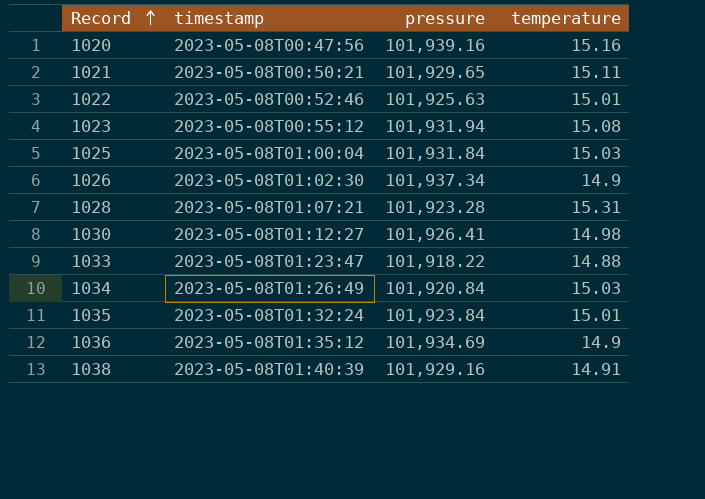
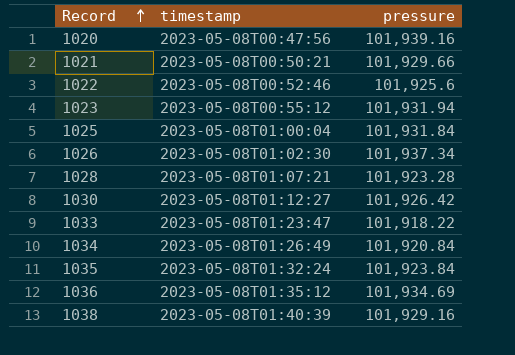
column temperature | position: 4 -> none
1021 | pressure: 101,929.65 -> 101,929.66
1022 | pressure: 101,925.63 -> 101,925.6
1030 | pressure: 101,926.41 -> 101,926.42

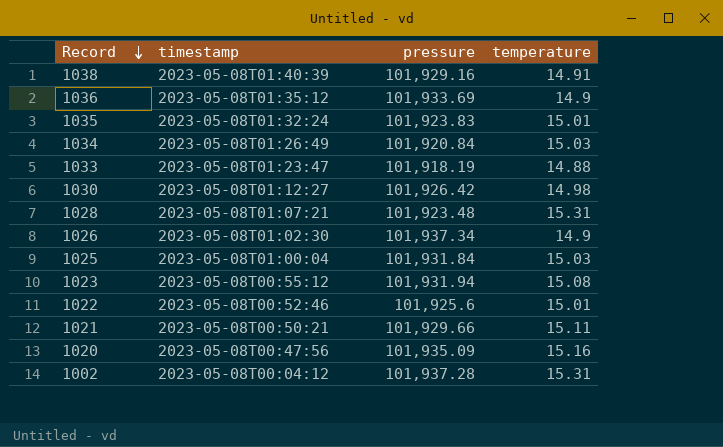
row order: Record ascending -> Record descending
column temperature | position: none -> 4
1036 | pressure: 101,934.69 -> 101,933.69
1035 | pressure: 101,923.84 -> 101,923.83
1033 | pressure: 101,918.22 -> 101,918.19
1028 | pressure: 101,923.28 -> 101,923.48
1020 | pressure: 101,939.16 -> 101,935.09
row 1002: none -> 2023-05-08T00:04:12 | 101,937.28 | 15.31

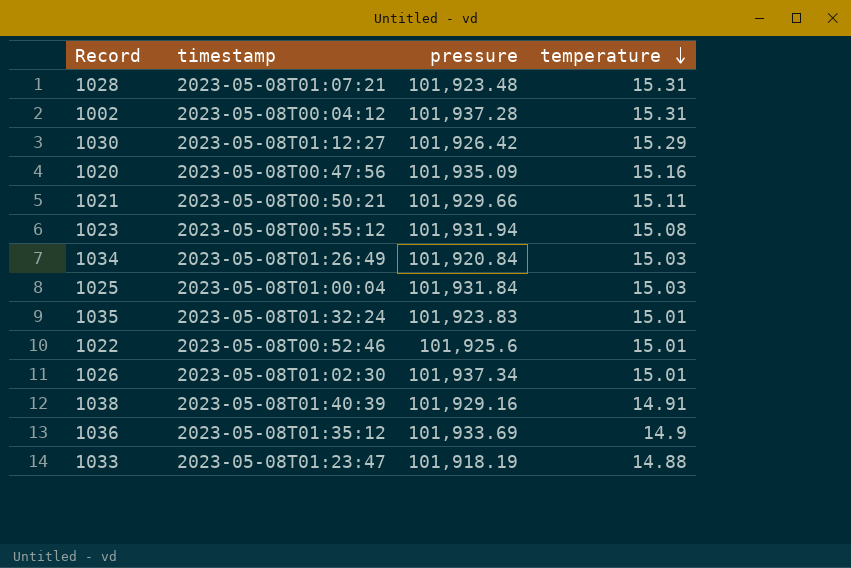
row order: Record descending -> temperature descending
1030 | temperature: 14.98 -> 15.29
1026 | temperature: 14.9 -> 15.01

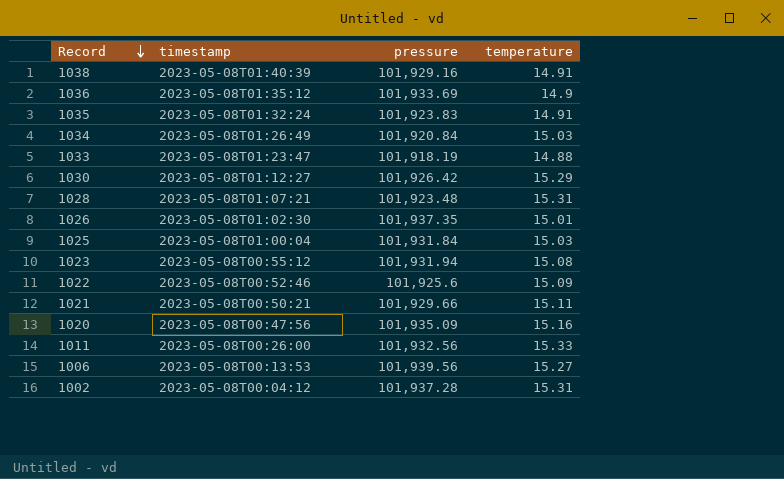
row order: temperature descending -> Record descending
1035 | temperature: 15.01 -> 14.91
1026 | pressure: 101,937.34 -> 101,937.35
1022 | temperature: 15.01 -> 15.09
row 1011: none -> 2023-05-08T00:26:00 | 101,932.56 | 15.33
row 1006: none -> 2023-05-08T00:13:53 | 101,939.56 | 15.27

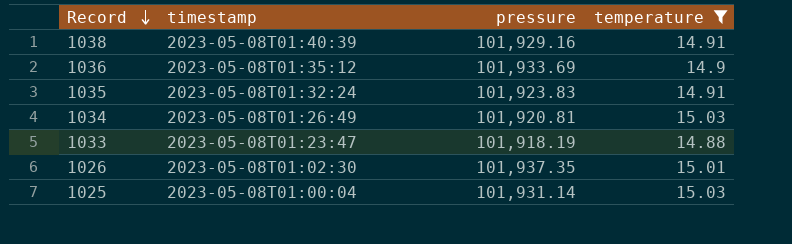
filter: none -> temperature <= 15.03
1034 | pressure: 101,920.84 -> 101,920.81
1025 | pressure: 101,931.84 -> 101,931.14

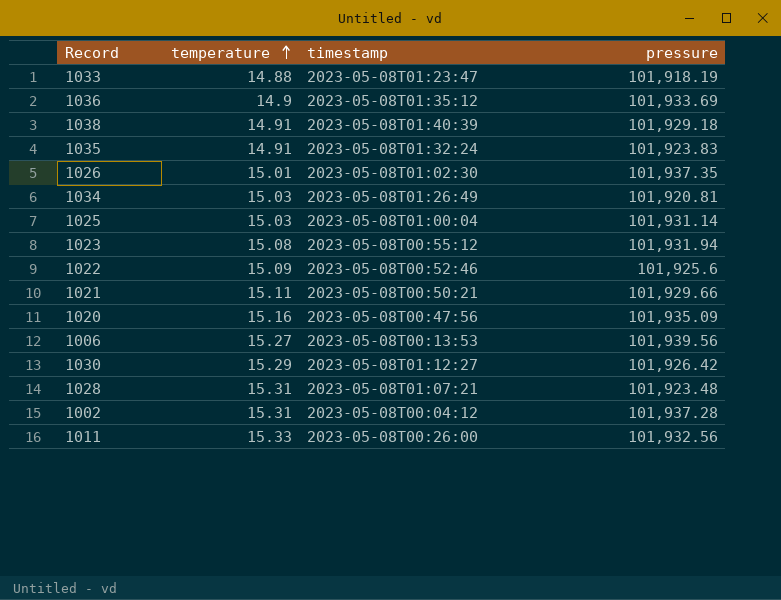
filter: temperature <= 15.03 -> none
row order: Record descending -> temperature ascending
column temperature | position: 4 -> 2
1038 | pressure: 101,929.16 -> 101,929.18

